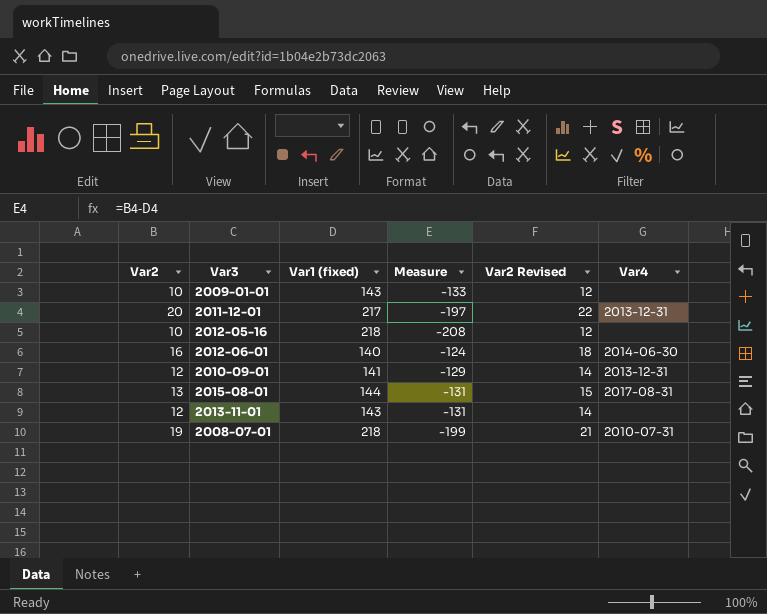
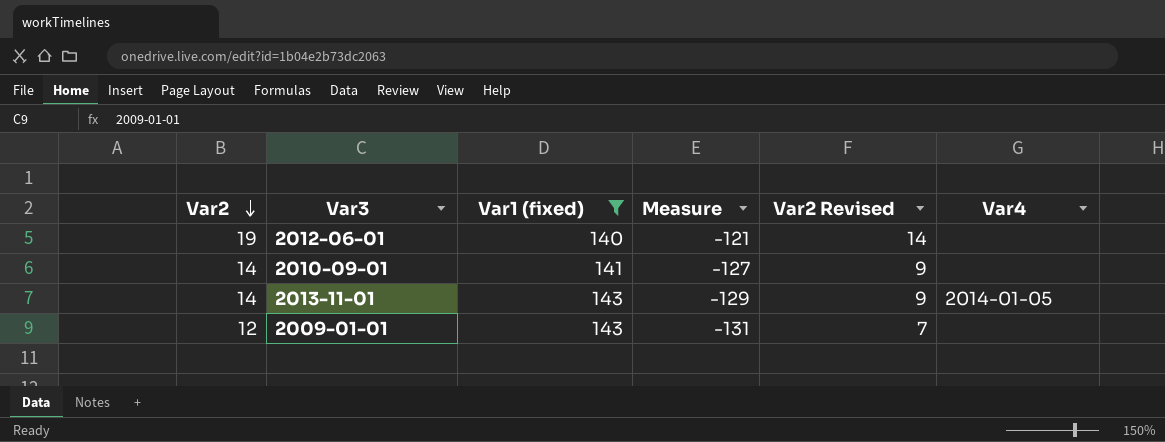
filter: none -> Var1 (fixed) <= 143
row order: none -> Var2 descending
column Var2 Revised | formula: [Var2] + 2 -> [Var2] - 5
2012-06-01 | Var2: 16 -> 19
2012-06-01 | Measure: -124 -> -121
2012-06-01 | Var4: 2014-06-30 -> none
2010-09-01 | Var2: 12 -> 14
2010-09-01 | Measure: -129 -> -127
2010-09-01 | Var4: 2013-12-31 -> none
2013-11-01 | Var2: 12 -> 14
2013-11-01 | Measure: -131 -> -129
2013-11-01 | Var4: none -> 2014-01-05
2009-01-01 | Var2: 10 -> 12
2009-01-01 | Measure: -133 -> -131

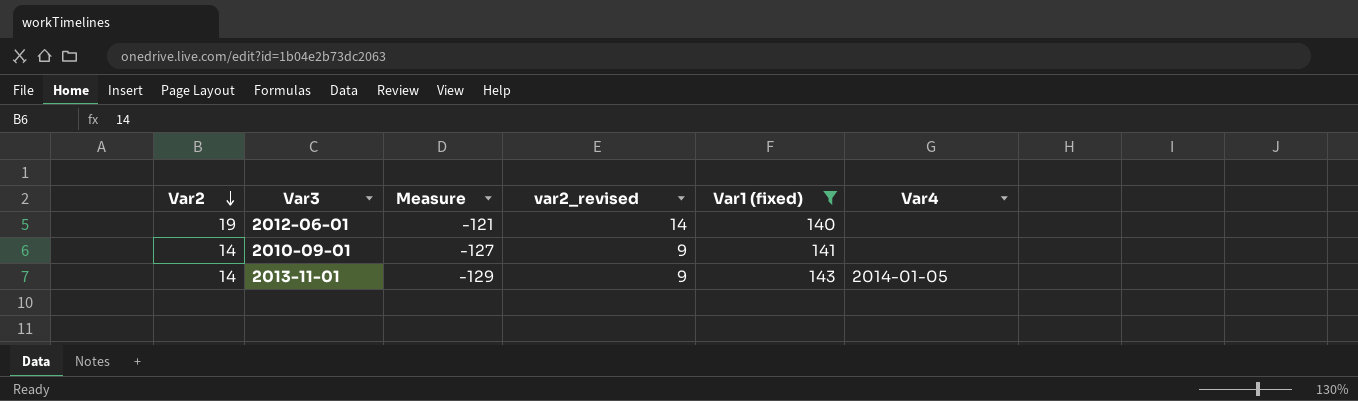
column name: Var2 Revised -> var2_revised
column Var1 (fixed) | position: 3 -> 5
row 2009-01-01: 12 | 143 | -131 | 7 | none -> none

